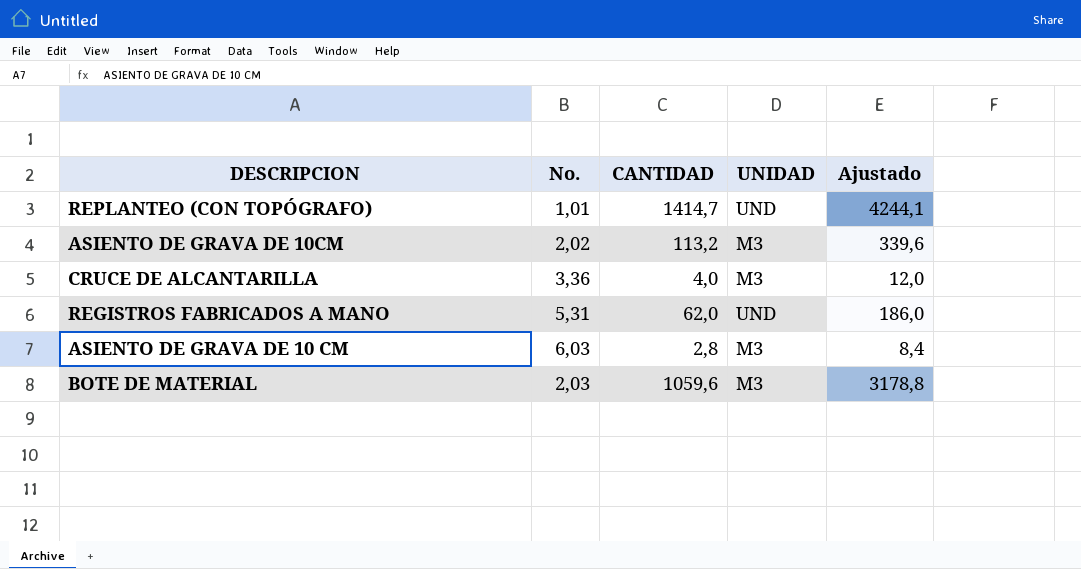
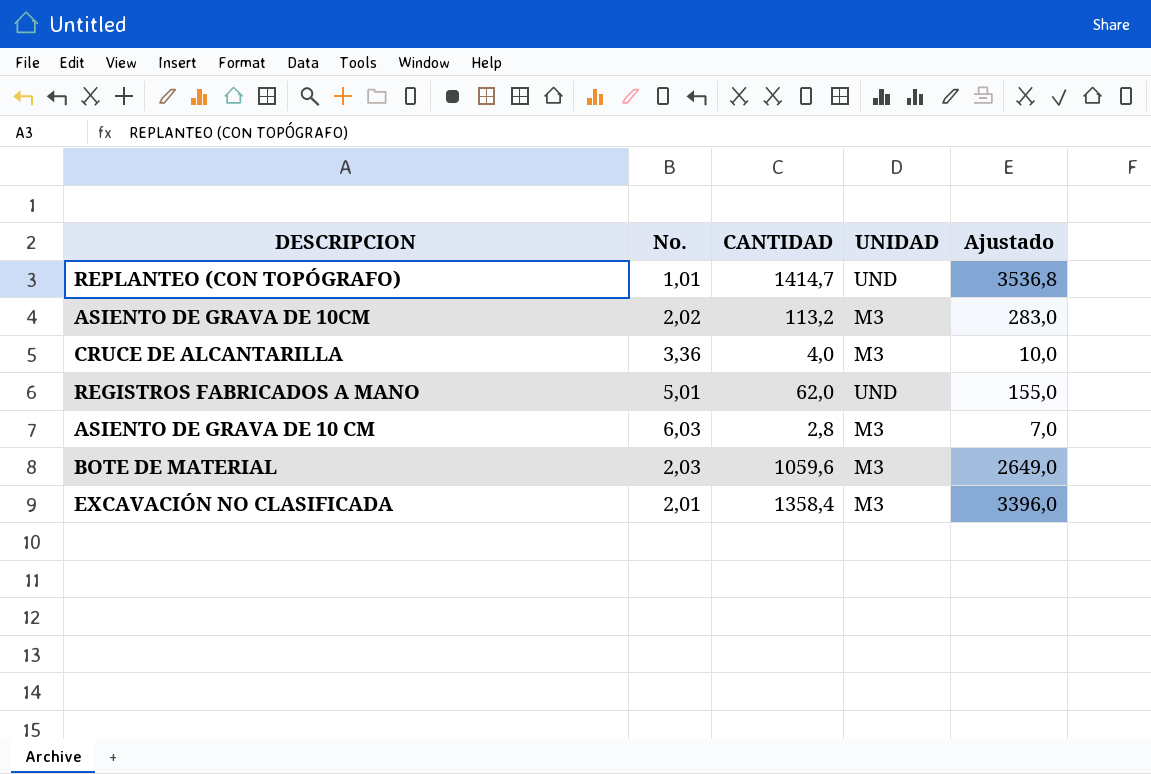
column Ajustado | formula: [CANTIDAD] * 3 -> [CANTIDAD] * 2,5
REGISTROS FABRICADOS A MANO | No.: 5,31 -> 5,01
row EXCAVACIÓN NO CLASIFICADA: none -> 2,01 | 1358,4 | M3 | 3396,0

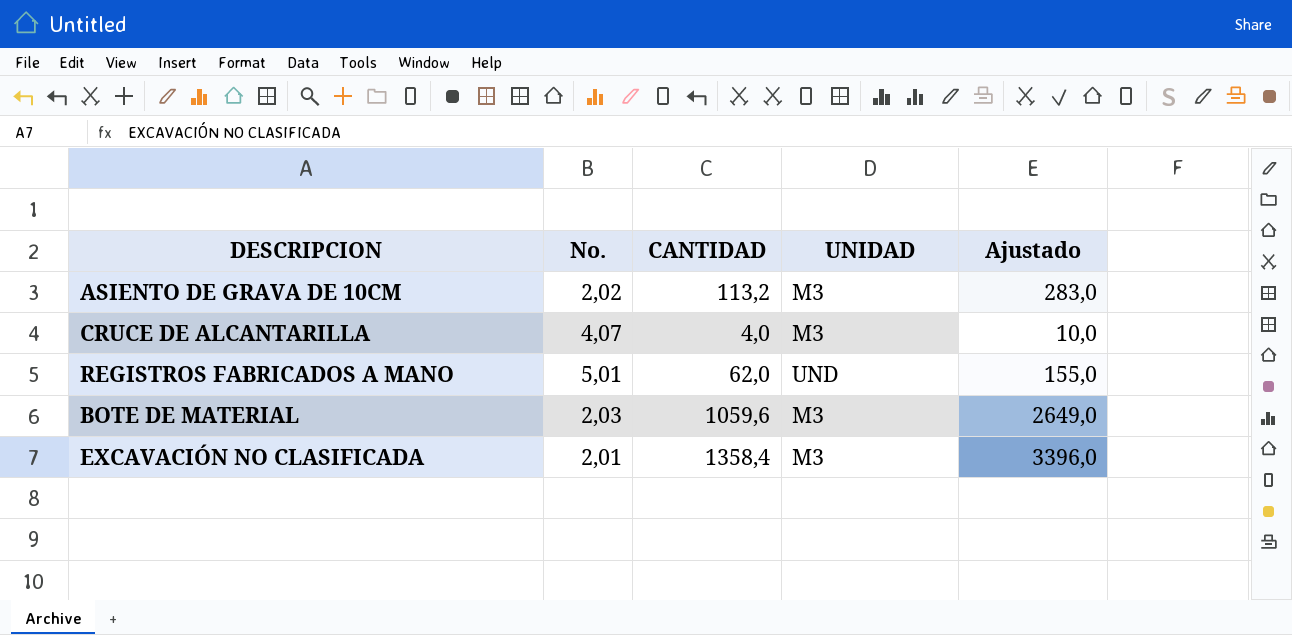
row REPLANTEO (CON TOPÓGRAFO): 1,01 | 1414,7 | UND | 3536,8 -> none
row ASIENTO DE GRAVA DE 10 CM: 6,03 | 2,8 | M3 | 7,0 -> none
CRUCE DE ALCANTARILLA | No.: 3,36 -> 4,07

